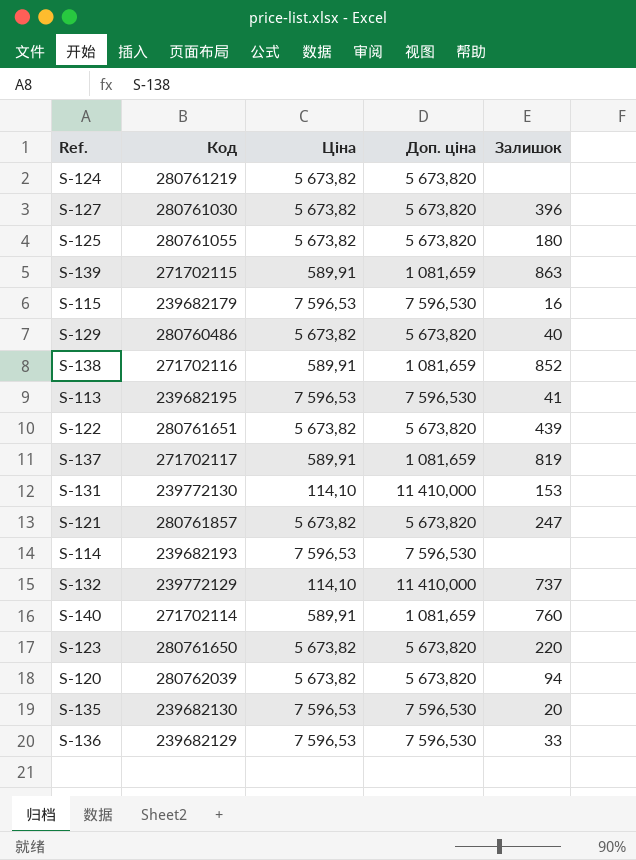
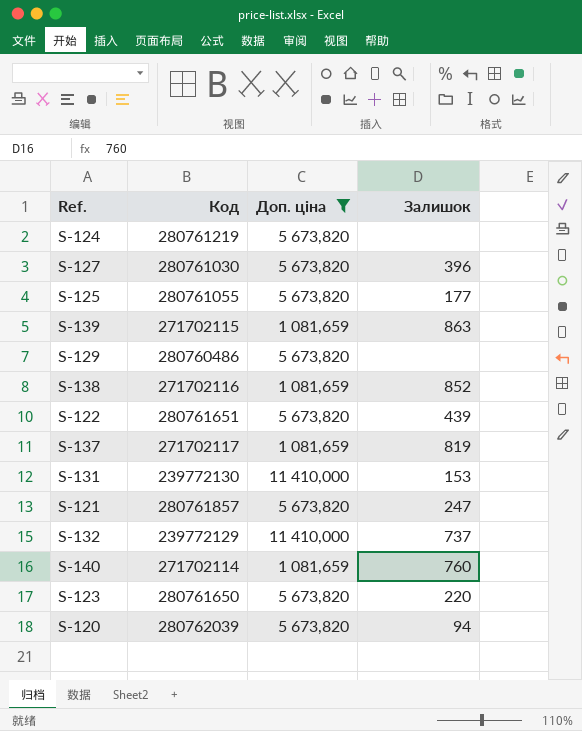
filter: none -> Доп. ціна != 7 596,530
column Ціна | position: 3 -> none
S-125 | Залишок: 180 -> 177
S-129 | Залишок: 40 -> none

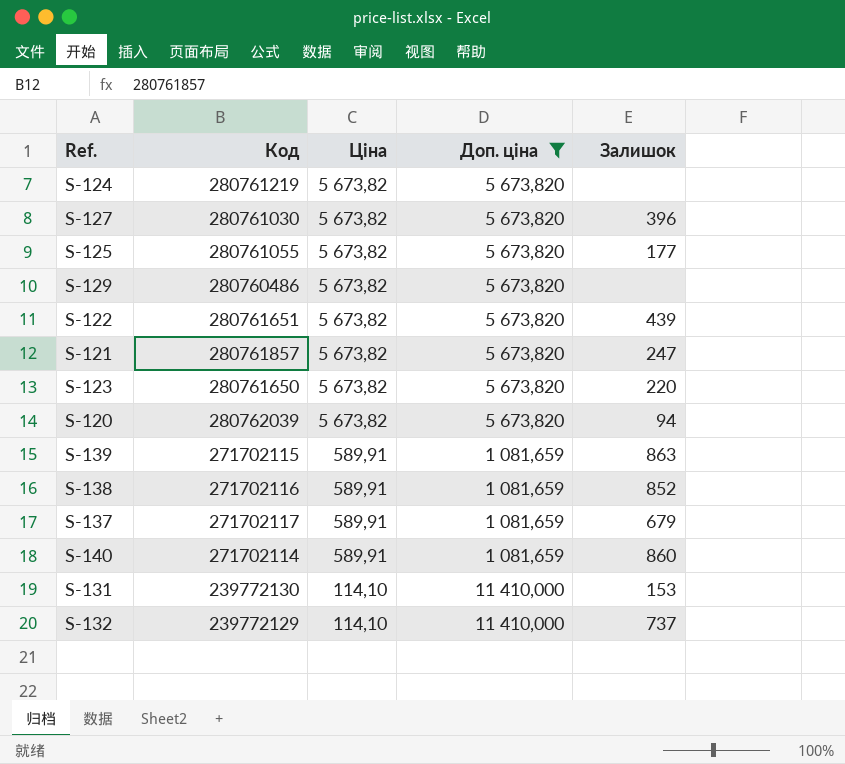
row order: none -> Ціна descending
column Ціна | position: none -> 3
S-137 | Залишок: 819 -> 679
S-140 | Залишок: 760 -> 860

